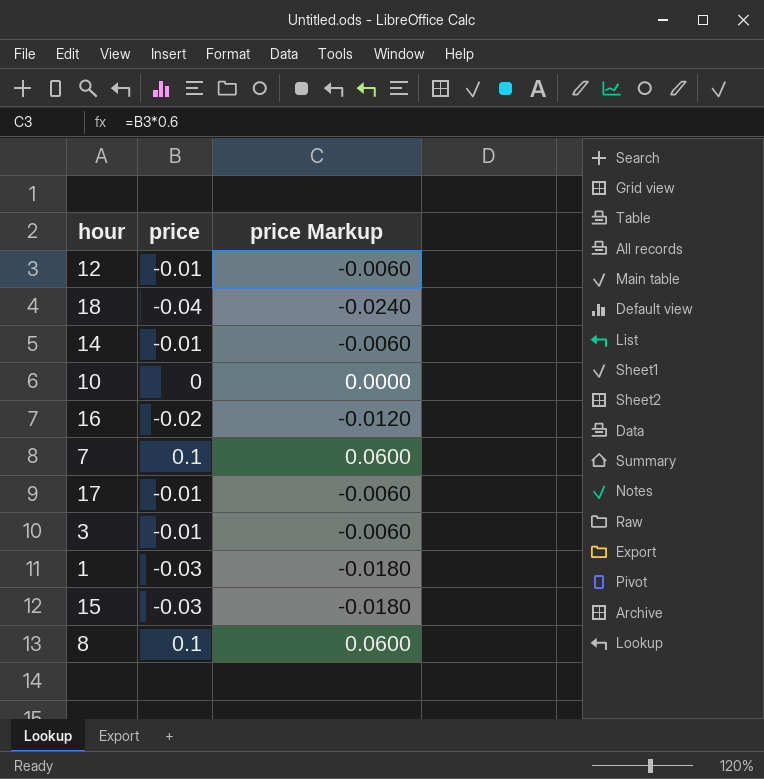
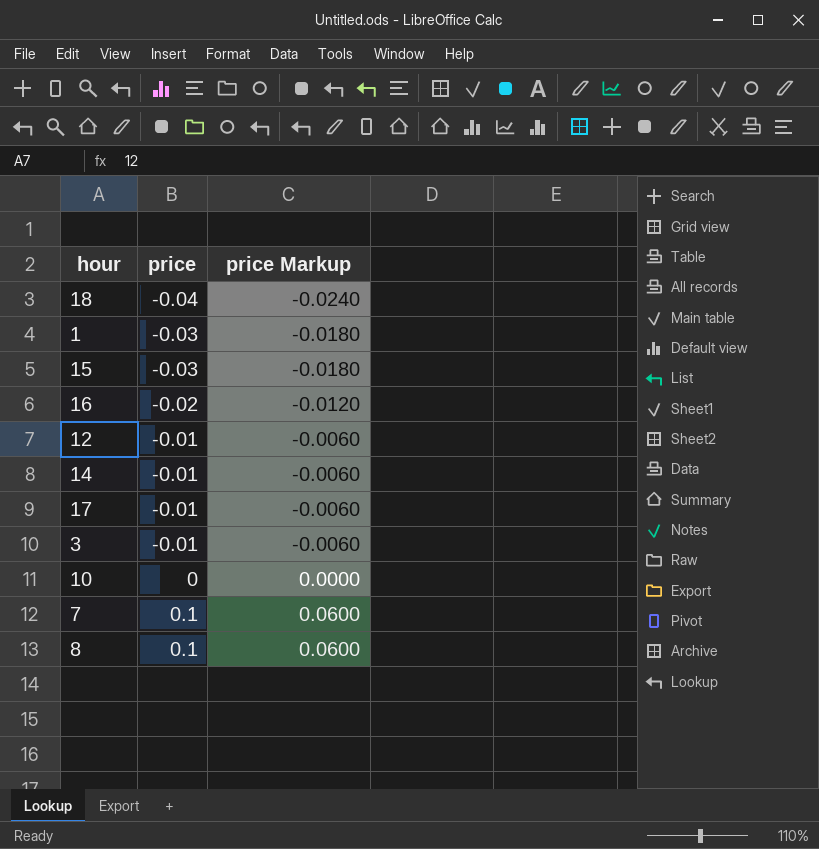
row order: none -> price ascending

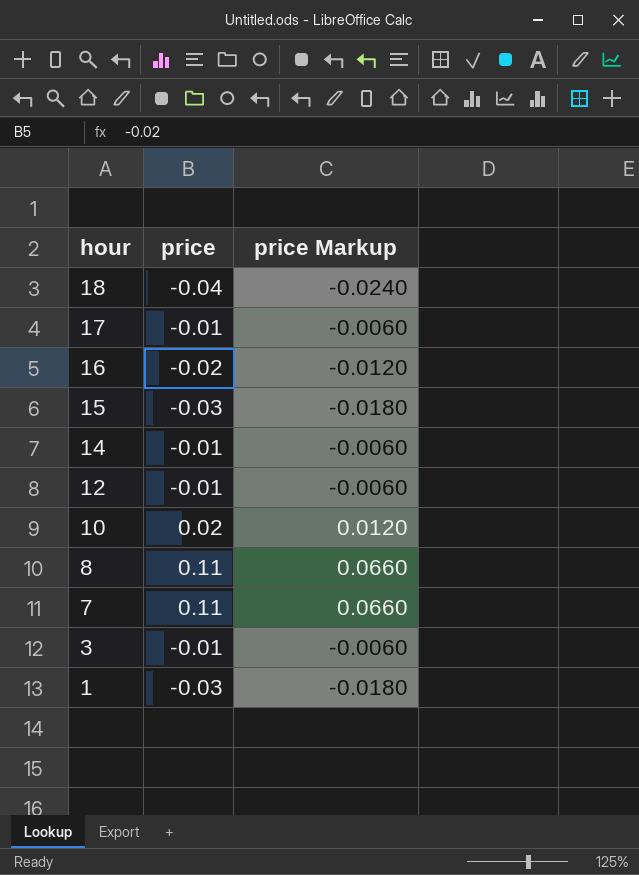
row order: price ascending -> hour descending
10 | price: 0 -> 0.02
10 | price Markup: 0.0000 -> 0.0120
8 | price: 0.1 -> 0.11
8 | price Markup: 0.0600 -> 0.0660
7 | price: 0.1 -> 0.11
7 | price Markup: 0.0600 -> 0.0660

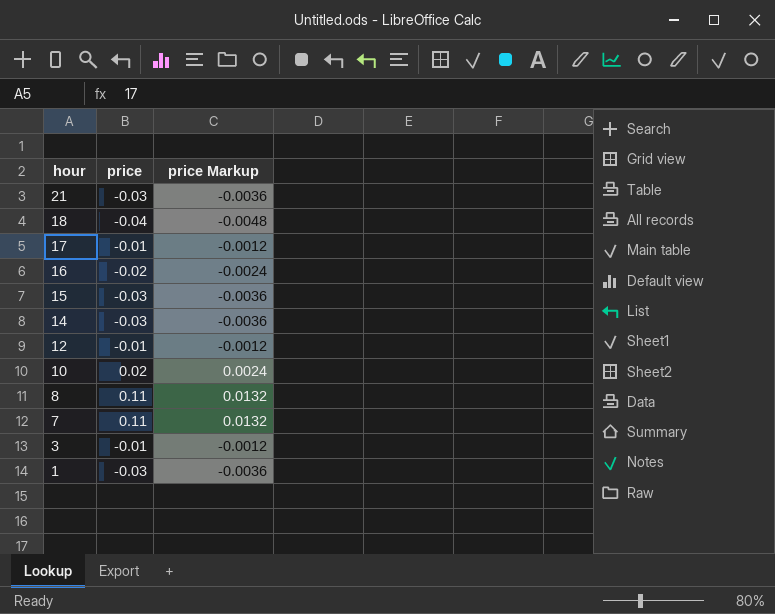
column price Markup | formula: [price] * 0.6 -> [price] * 0.12
row 21: none -> -0.03 | -0.0036
14 | price: -0.01 -> -0.03

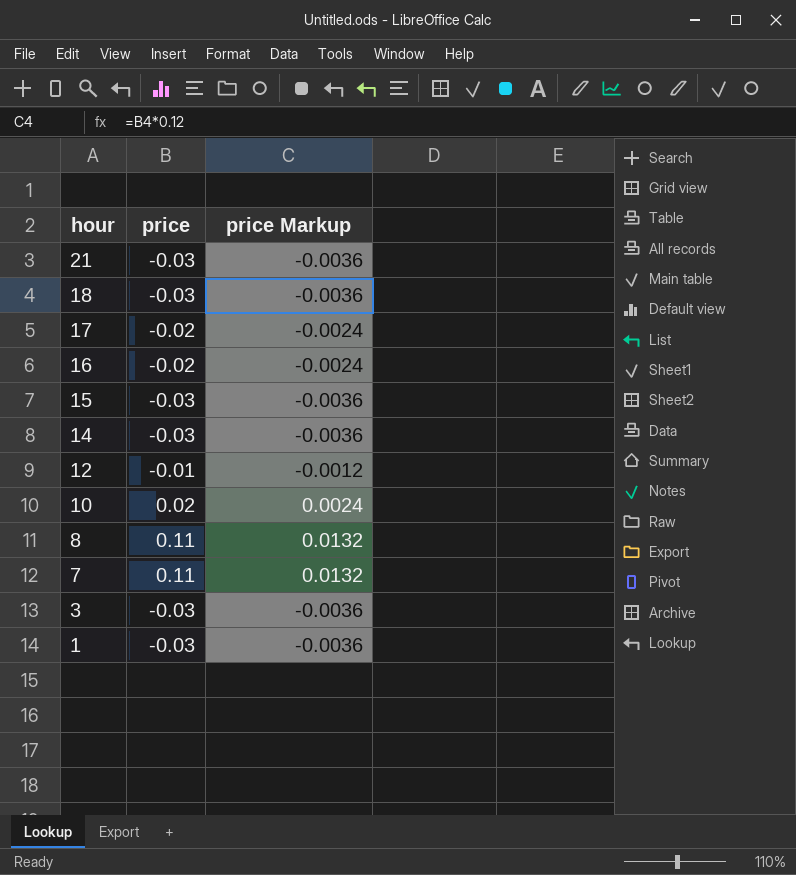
18 | price: -0.04 -> -0.03
18 | price Markup: -0.0048 -> -0.0036
17 | price: -0.01 -> -0.02
17 | price Markup: -0.0012 -> -0.0024
3 | price: -0.01 -> -0.03
3 | price Markup: -0.0012 -> -0.0036

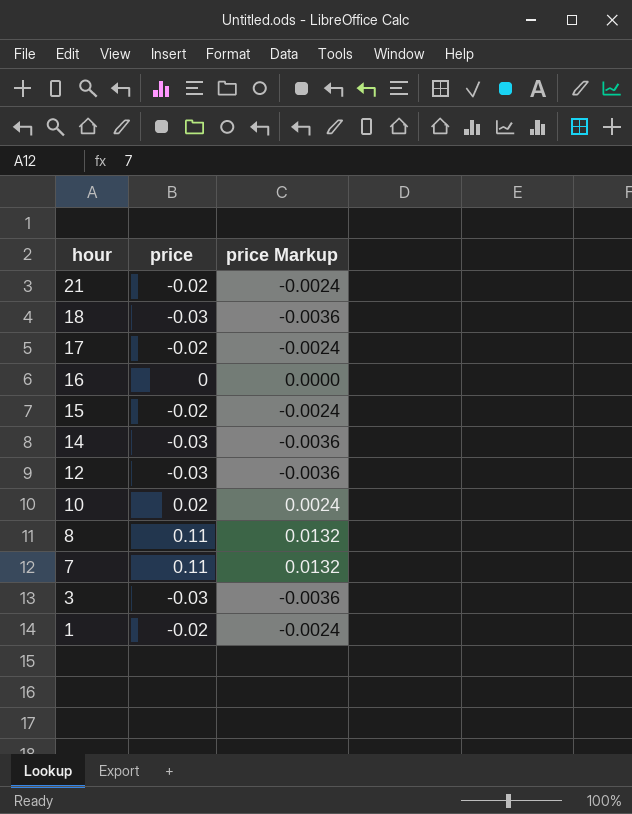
21 | price: -0.03 -> -0.02
21 | price Markup: -0.0036 -> -0.0024
16 | price: -0.02 -> 0
16 | price Markup: -0.0024 -> 0.0000
15 | price: -0.03 -> -0.02
15 | price Markup: -0.0036 -> -0.0024
12 | price: -0.01 -> -0.03
12 | price Markup: -0.0012 -> -0.0036
1 | price: -0.03 -> -0.02
1 | price Markup: -0.0036 -> -0.0024

